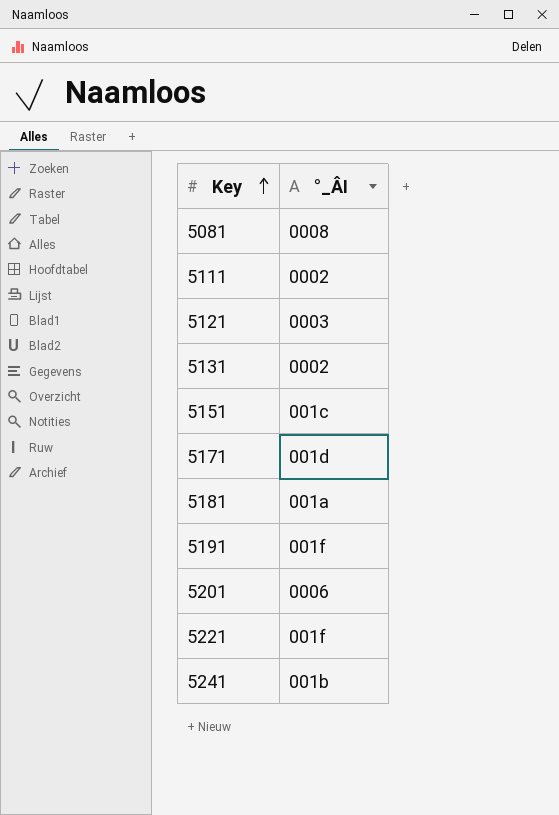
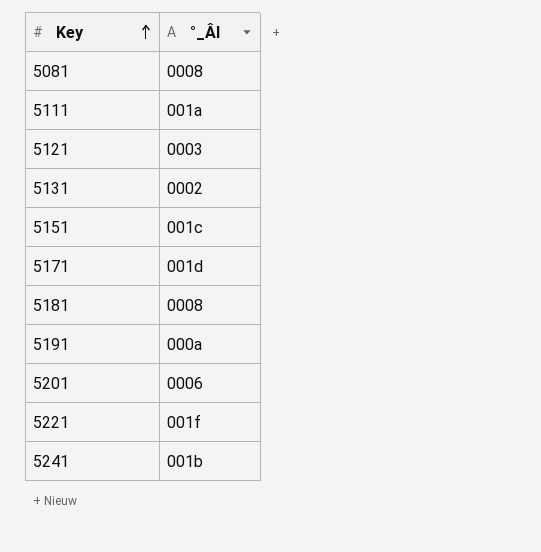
5111 | °_ÂI: 0002 -> 001a
5181 | °_ÂI: 001a -> 0008
5191 | °_ÂI: 001f -> 000a

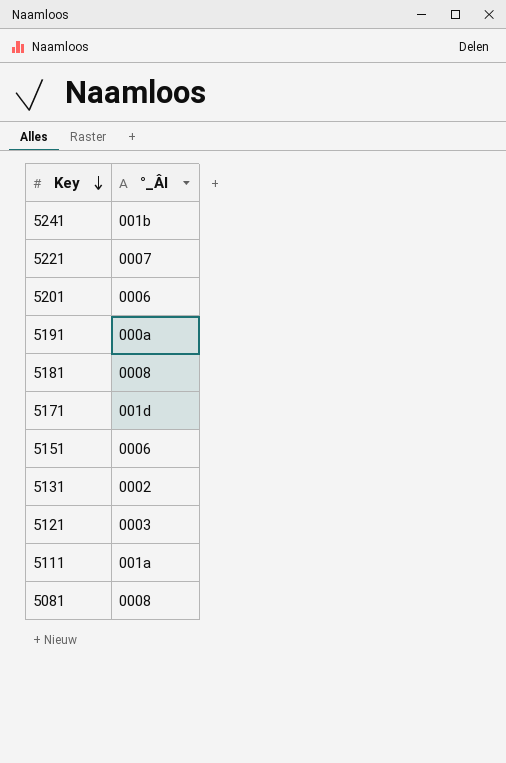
row order: Key ascending -> Key descending
5221 | °_ÂI: 001f -> 0007
5151 | °_ÂI: 001c -> 0006

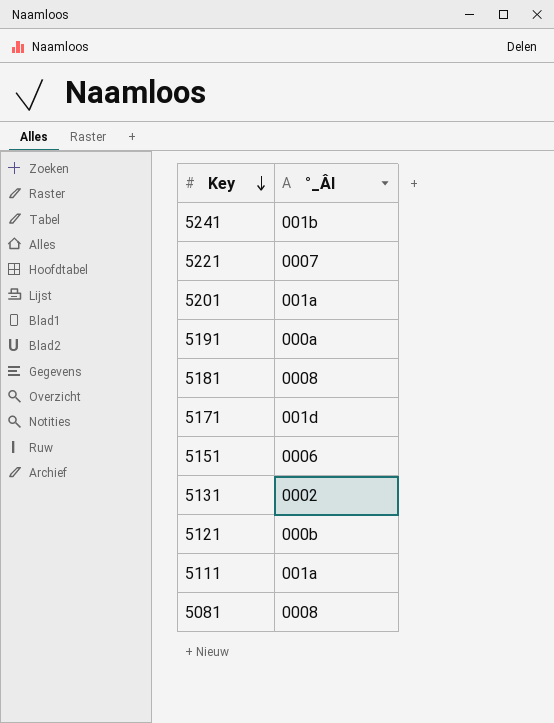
5201 | °_ÂI: 0006 -> 001a
5121 | °_ÂI: 0003 -> 000b

